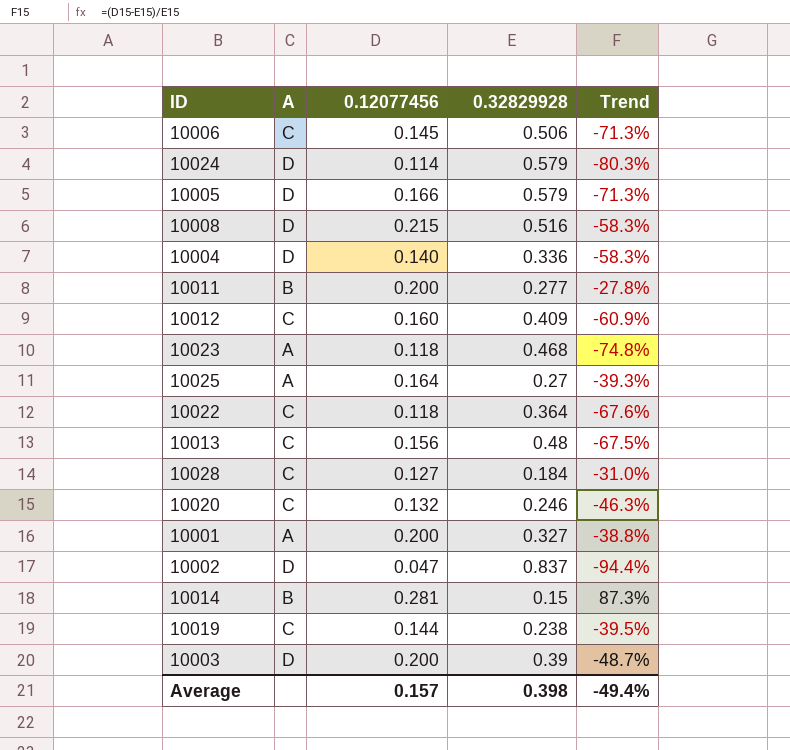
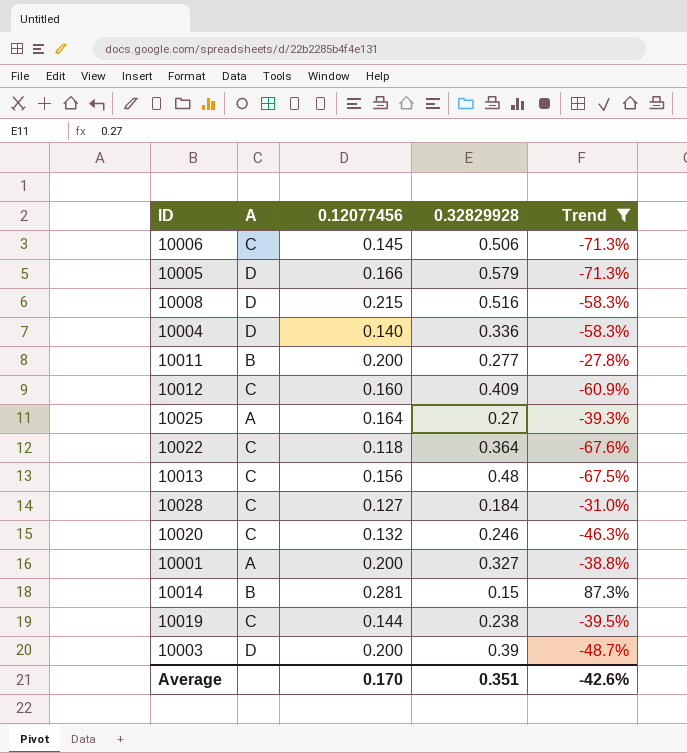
filter: none -> Trend >= -71.3%
Average | 0.12077456: 0.157 -> 0.170
Average | 0.32829928: 0.398 -> 0.351
Average | Trend: -49.4% -> -42.6%

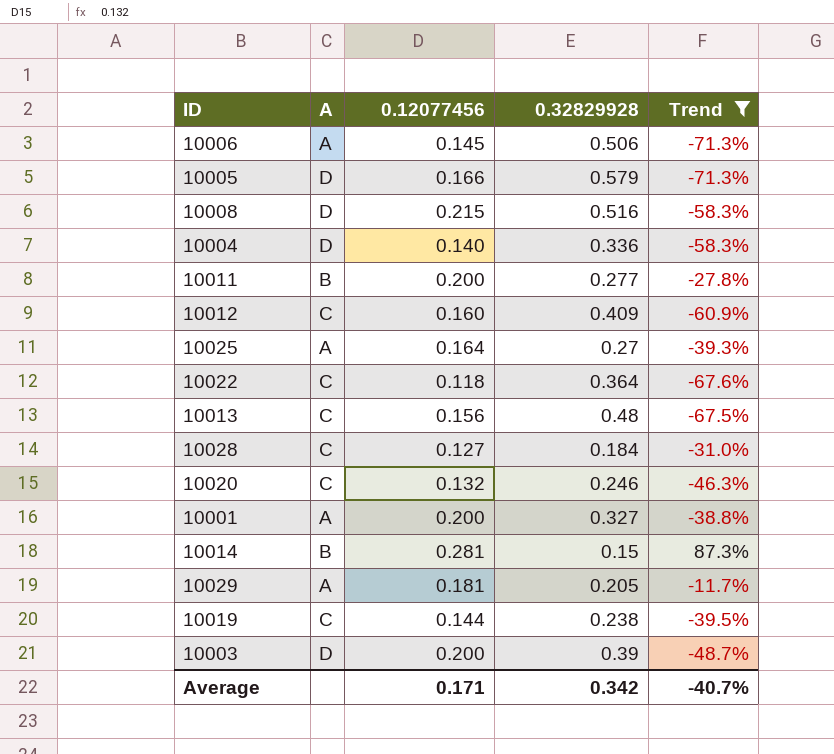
10006 | A: C -> A
row 10029: none -> A | 0.181 | 0.205 | -11.7%
Average | 0.12077456: 0.170 -> 0.171
Average | 0.32829928: 0.351 -> 0.342
Average | Trend: -42.6% -> -40.7%

